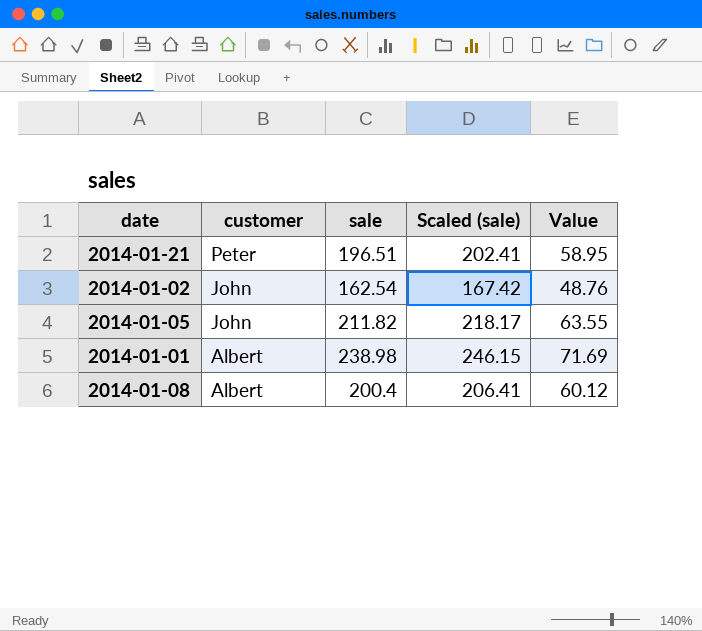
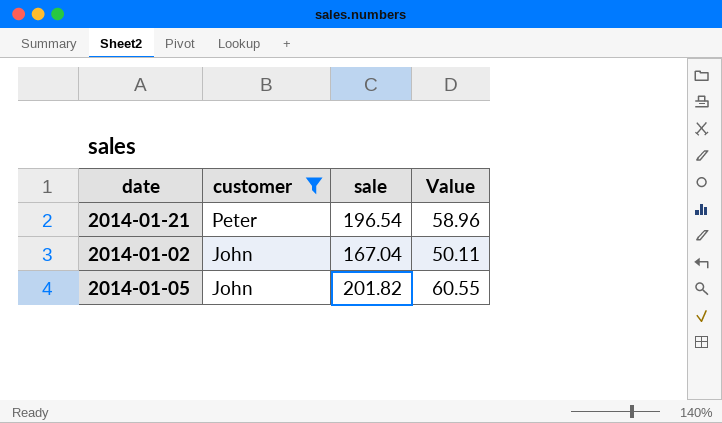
filter: none -> customer != Albert
column Scaled (sale) | formula: [sale] * 1.03 -> none
2014-01-21 | sale: 196.51 -> 196.54
2014-01-21 | Value: 58.95 -> 58.96
2014-01-02 | sale: 162.54 -> 167.04
2014-01-02 | Value: 48.76 -> 50.11
2014-01-05 | sale: 211.82 -> 201.82
2014-01-05 | Value: 63.55 -> 60.55

